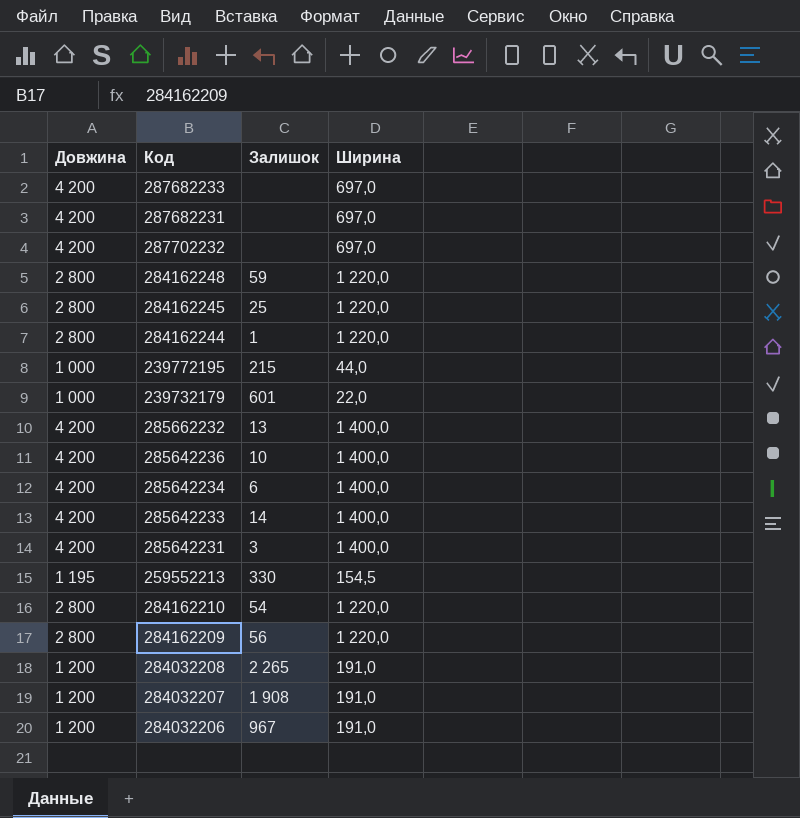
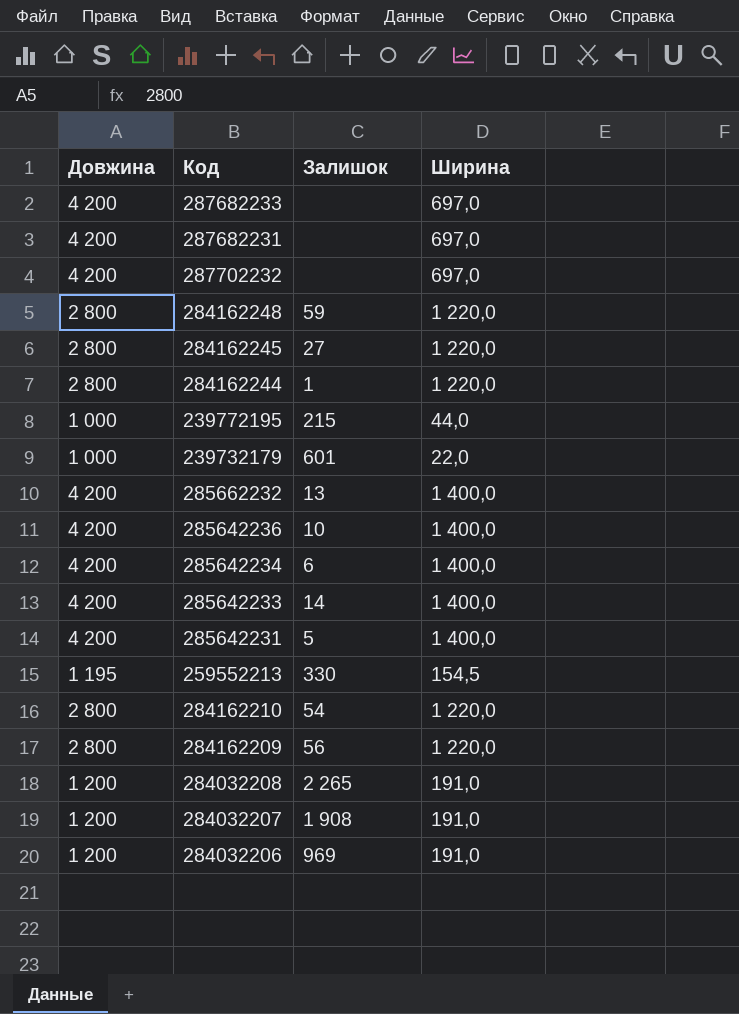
284162245 | Залишок: 25 -> 27
285642231 | Залишок: 3 -> 5
284032206 | Залишок: 967 -> 969

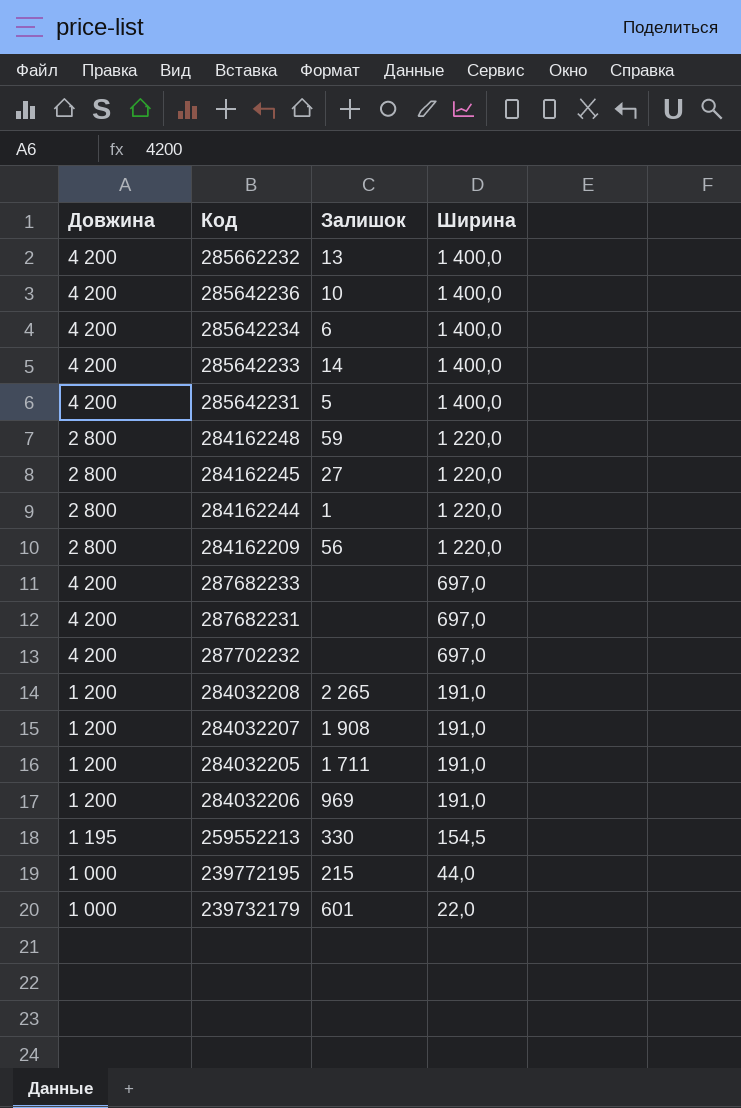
row order: none -> Ширина descending
row 284162210: 2 800 | 54 | 1 220,0 -> none
row 284032205: none -> 1 200 | 1 711 | 191,0

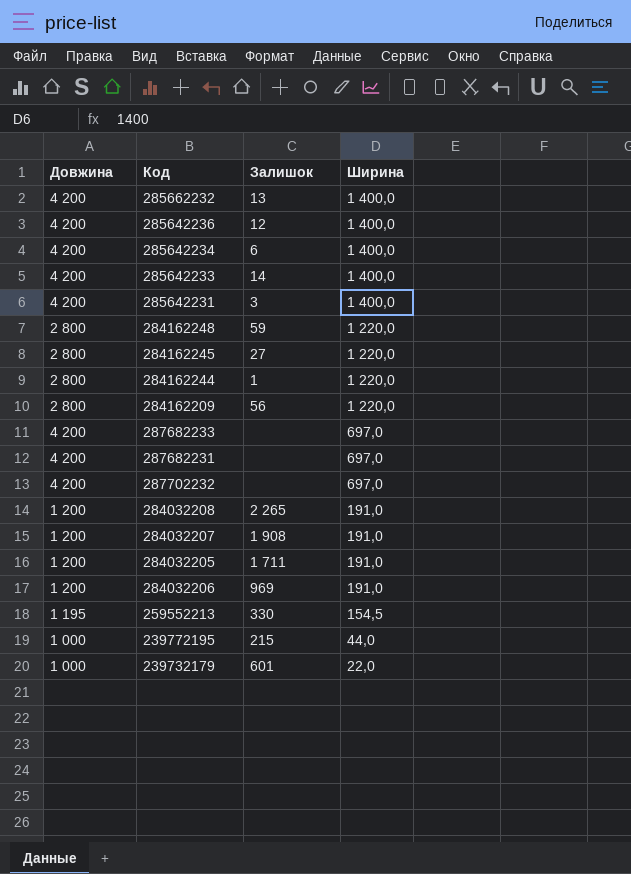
285642236 | Залишок: 10 -> 12
285642231 | Залишок: 5 -> 3

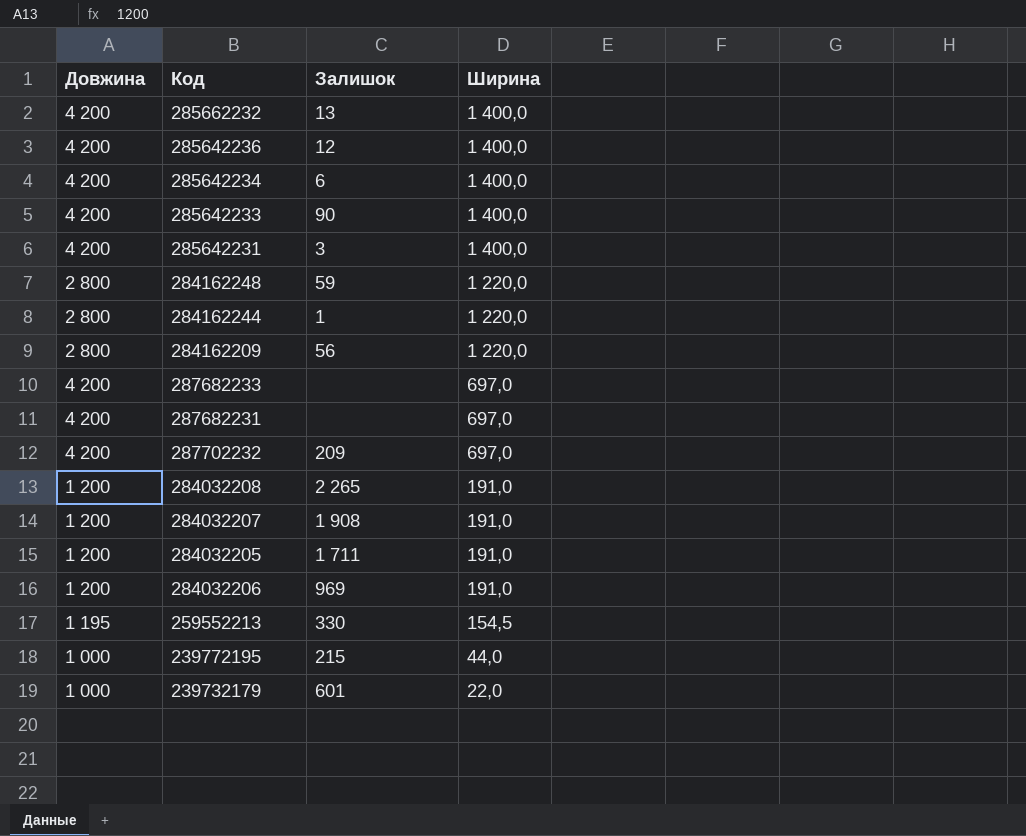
row 284162245: 2 800 | 27 | 1 220,0 -> none
285642233 | Залишок: 14 -> 90
287702232 | Залишок: none -> 209

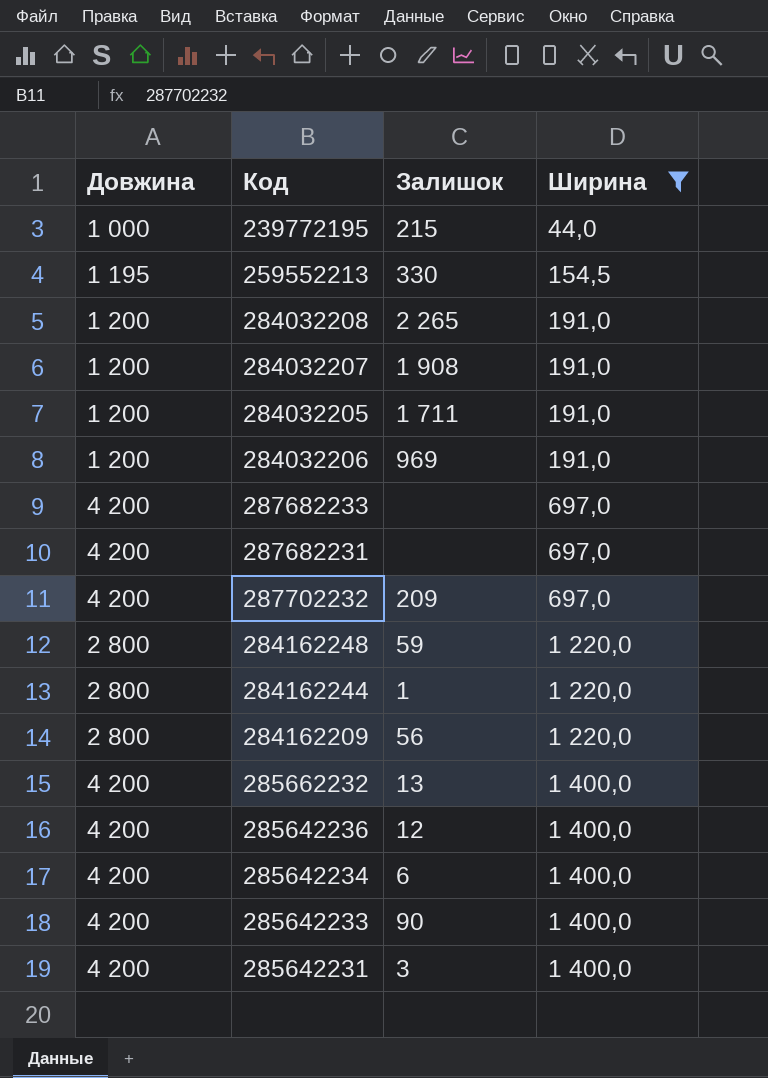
filter: none -> Ширина != 22,0
row order: Ширина descending -> Ширина ascending

